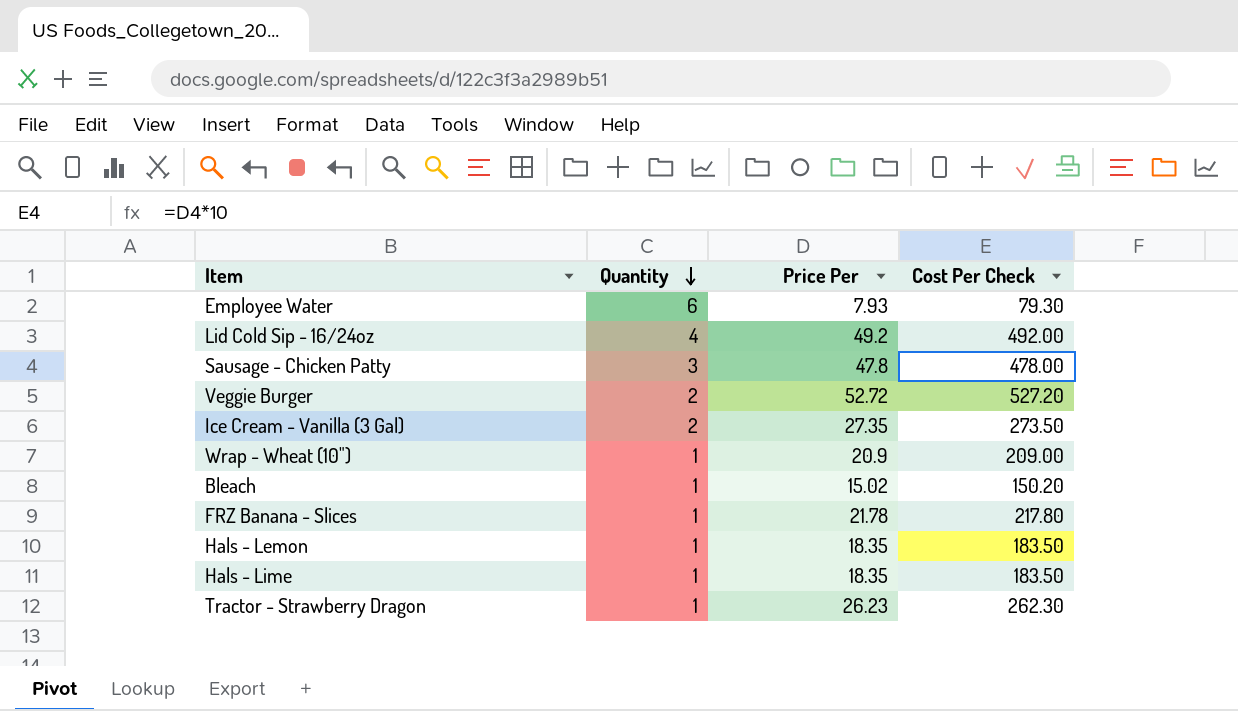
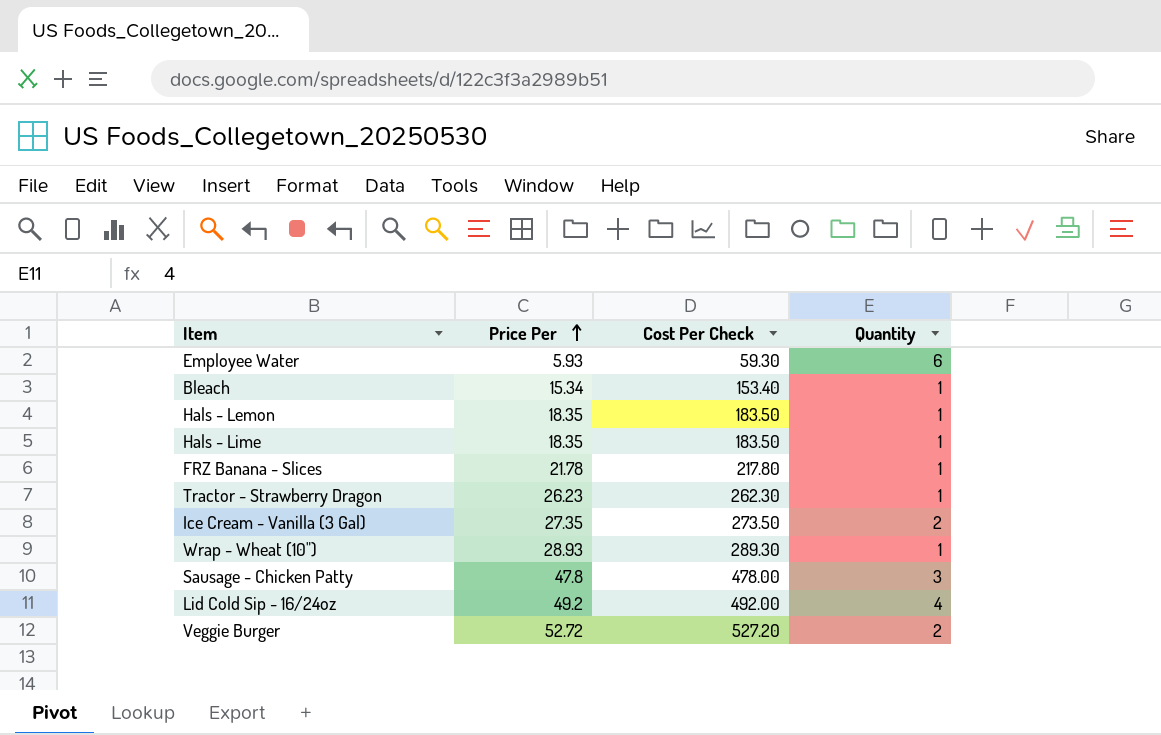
row order: Quantity descending -> Price Per ascending
column Quantity | position: 2 -> 4
Employee Water | Price Per: 7.93 -> 5.93
Employee Water | Cost Per Check: 79.30 -> 59.30
Bleach | Price Per: 15.02 -> 15.34
Bleach | Cost Per Check: 150.20 -> 153.40
Wrap - Wheat (10") | Price Per: 20.9 -> 28.93
Wrap - Wheat (10") | Cost Per Check: 209.00 -> 289.30

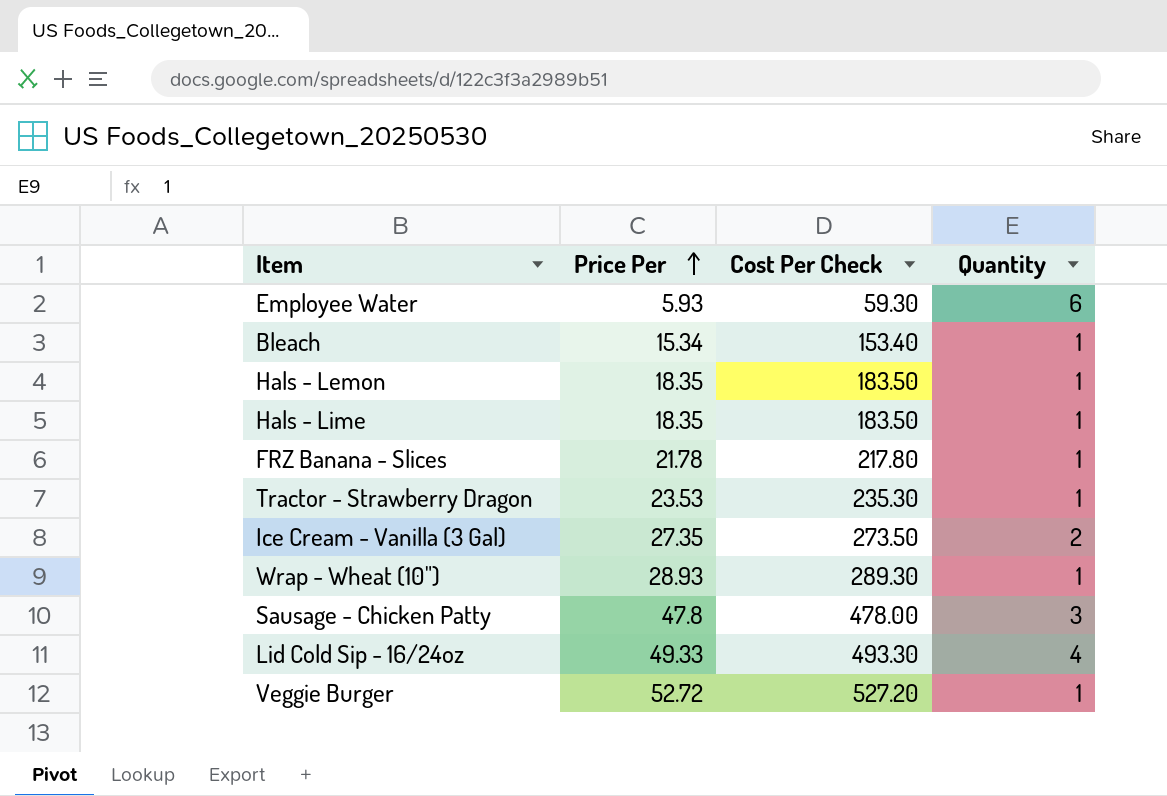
Tractor - Strawberry Dragon | Price Per: 26.23 -> 23.53
Tractor - Strawberry Dragon | Cost Per Check: 262.30 -> 235.30
Lid Cold Sip - 16/24oz | Price Per: 49.2 -> 49.33
Lid Cold Sip - 16/24oz | Cost Per Check: 492.00 -> 493.30
Veggie Burger | Quantity: 2 -> 1

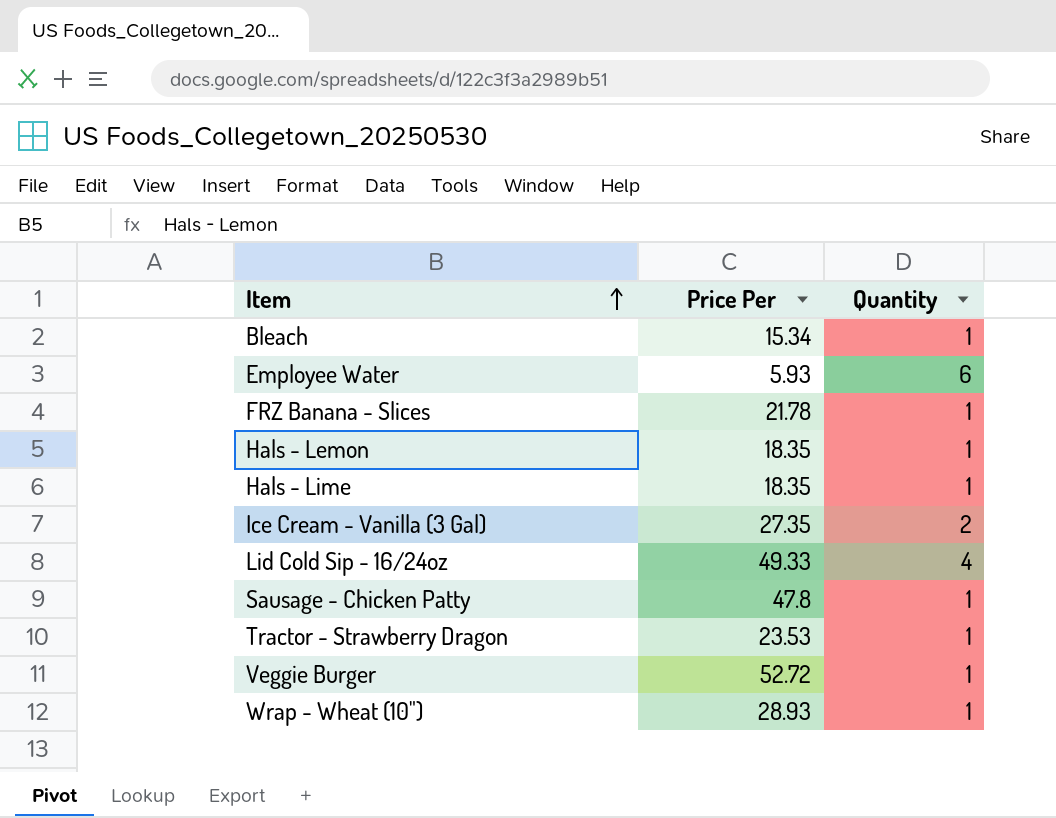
row order: Price Per ascending -> Item ascending
column Cost Per Check | formula: [Price Per] * 10 -> none
Sausage - Chicken Patty | Quantity: 3 -> 1

